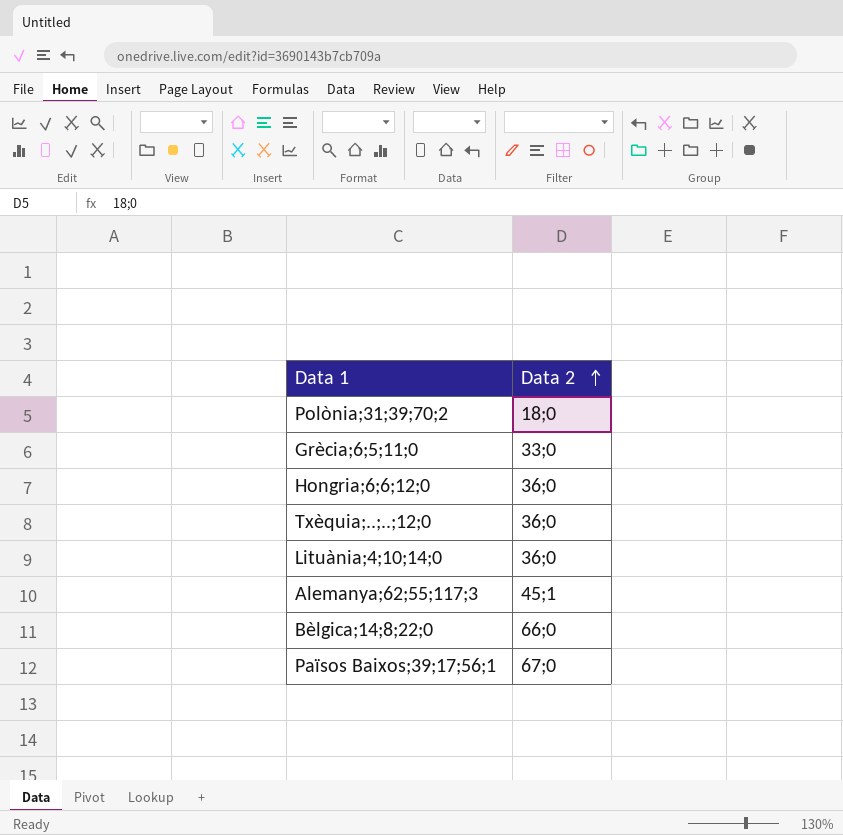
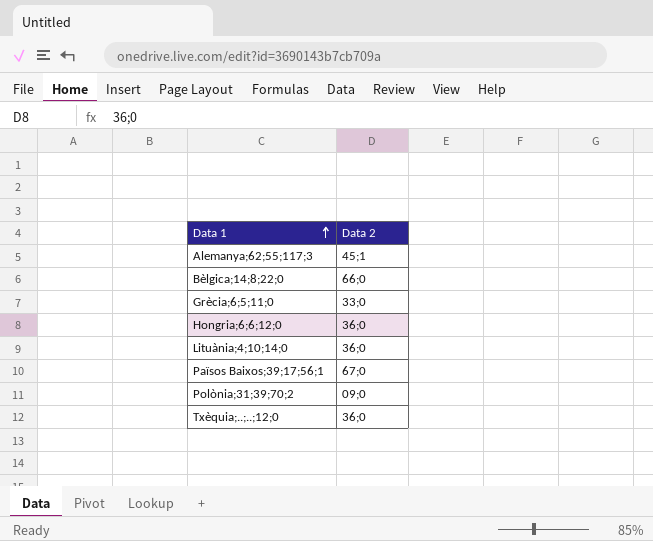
row order: Data 2 ascending -> Data 1 ascending
Polònia;31;39;70;2 | Data 2: 18;0 -> 09;0

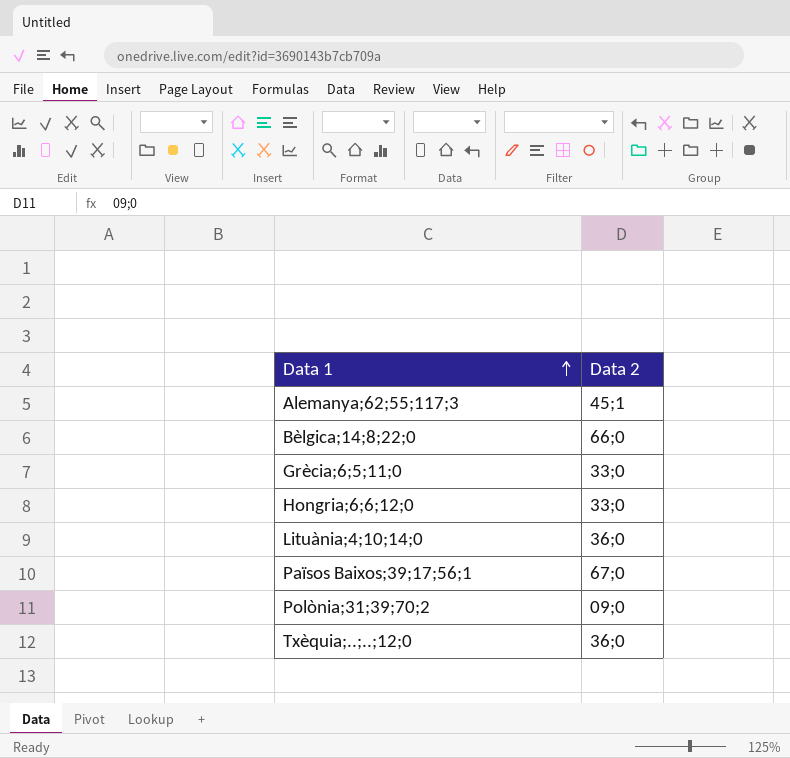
Hongria;6;6;12;0 | Data 2: 36;0 -> 33;0

